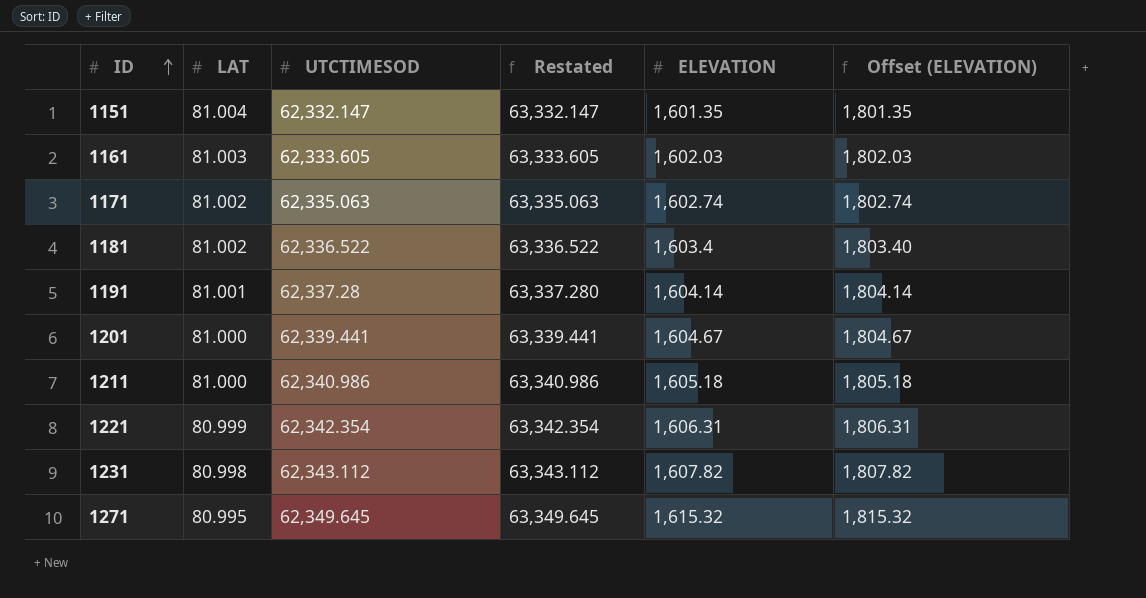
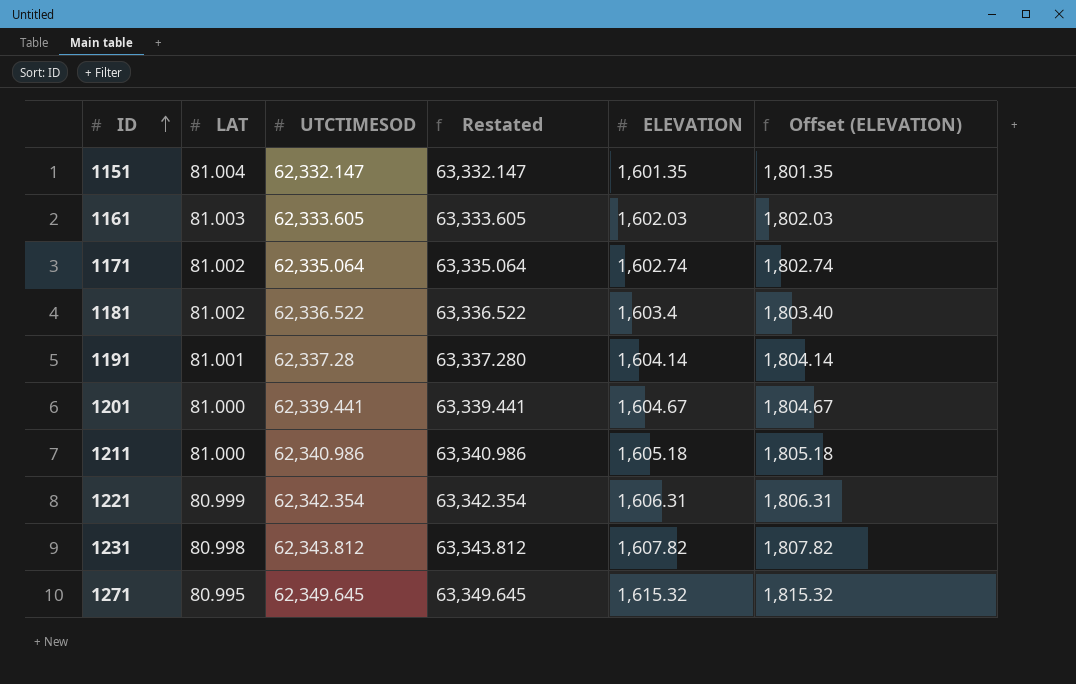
1171 | UTCTIMESOD: 62,335.063 -> 62,335.064
1171 | Restated: 63,335.063 -> 63,335.064
1231 | UTCTIMESOD: 62,343.112 -> 62,343.812
1231 | Restated: 63,343.112 -> 63,343.812

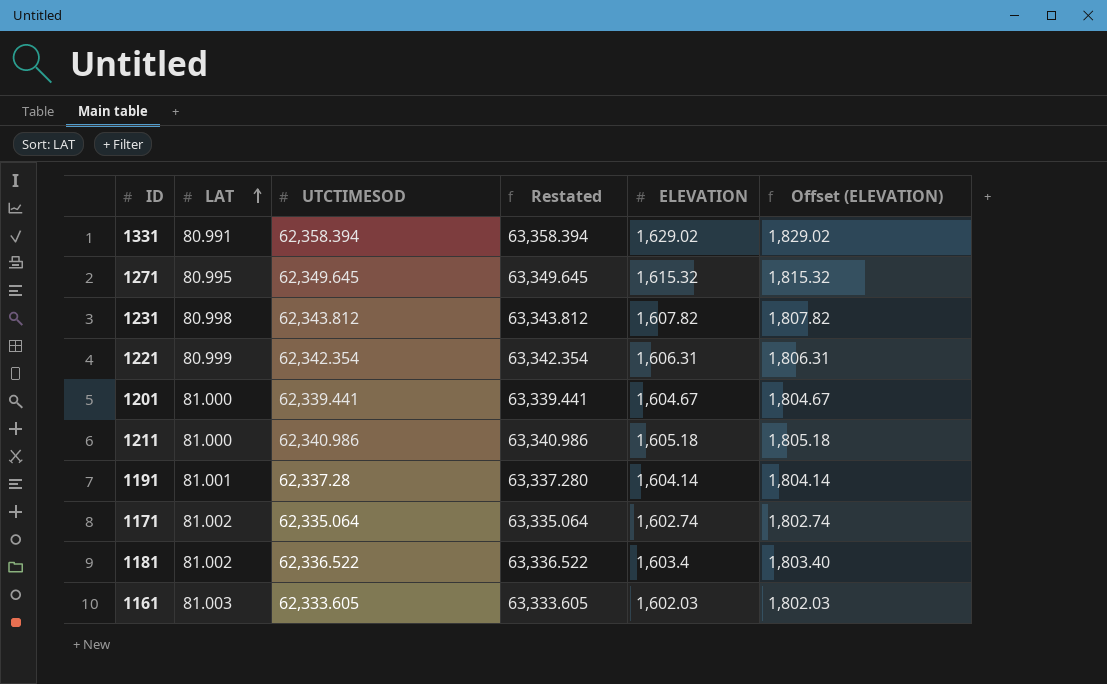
row order: ID ascending -> LAT ascending
row 1151: 81.004 | 62,332.147 | 63,332.147 | 1,601.35 | 1,801.35 -> none
row 1331: none -> 80.991 | 62,358.394 | 63,358.394 | 1,629.02 | 1,829.02

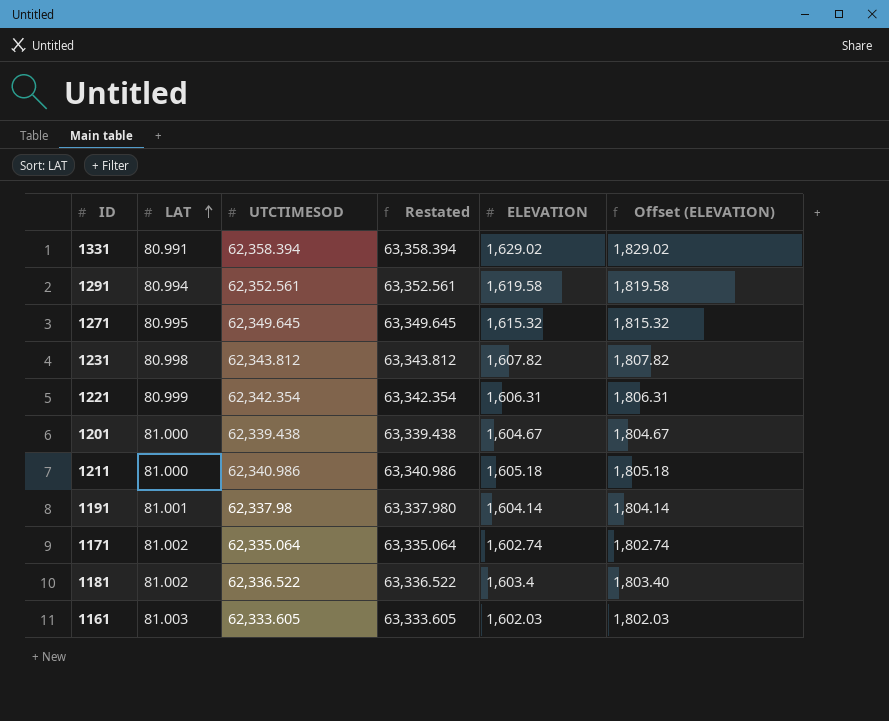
row 1291: none -> 80.994 | 62,352.561 | 63,352.561 | 1,619.58 | 1,819.58
1201 | UTCTIMESOD: 62,339.441 -> 62,339.438
1201 | Restated: 63,339.441 -> 63,339.438
1191 | UTCTIMESOD: 62,337.28 -> 62,337.98
1191 | Restated: 63,337.280 -> 63,337.980

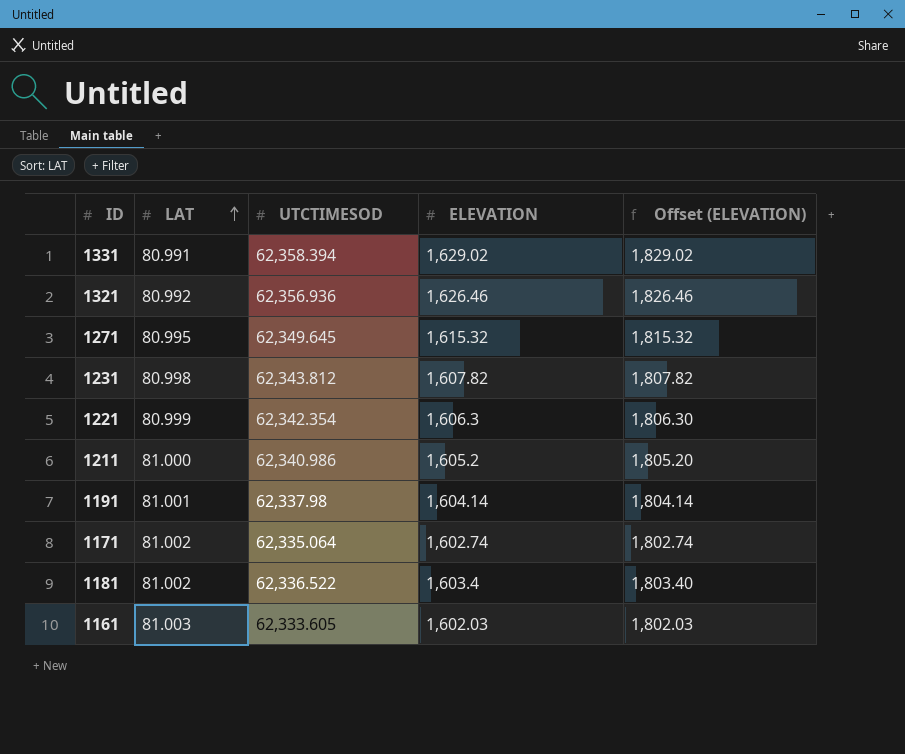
column Restated | formula: [UTCTIMESOD] + 1000 -> none
row 1291: 80.994 | 62,352.561 | 63,352.561 | 1,619.58 | 1,819.58 -> none
row 1201: 81.000 | 62,339.438 | 63,339.438 | 1,604.67 | 1,804.67 -> none
row 1321: none -> 80.992 | 62,356.936 | 1,626.46 | 1,826.46
1221 | ELEVATION: 1,606.31 -> 1,606.3
1221 | Offset (ELEVATION): 1,806.31 -> 1,806.30
1211 | ELEVATION: 1,605.18 -> 1,605.2
1211 | Offset (ELEVATION): 1,805.18 -> 1,805.20

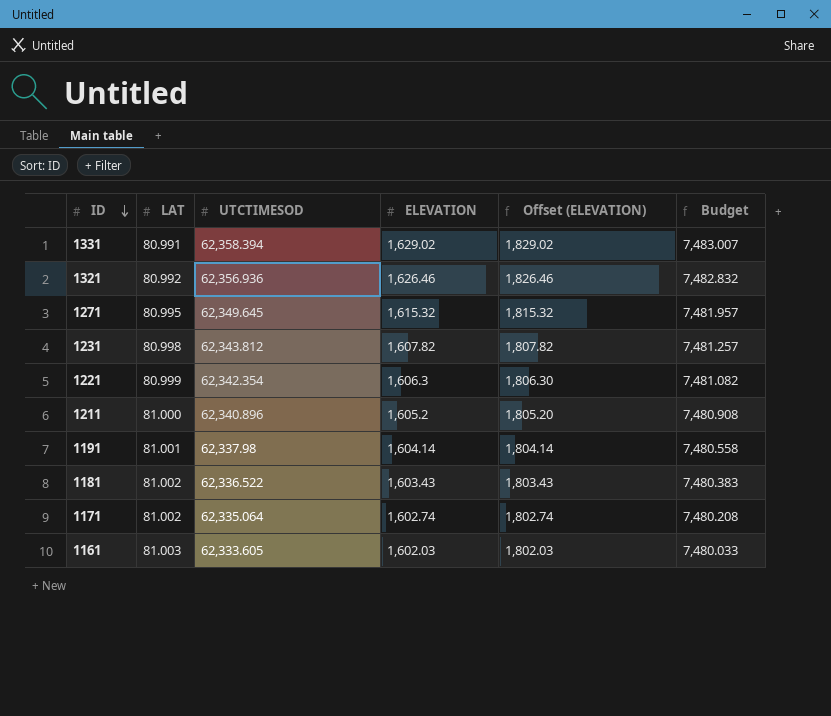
row order: LAT ascending -> ID descending
column Budget | formula: none -> [UTCTIMESOD] * 0.12
1211 | UTCTIMESOD: 62,340.986 -> 62,340.896
1181 | ELEVATION: 1,603.4 -> 1,603.43
1181 | Offset (ELEVATION): 1,803.40 -> 1,803.43

